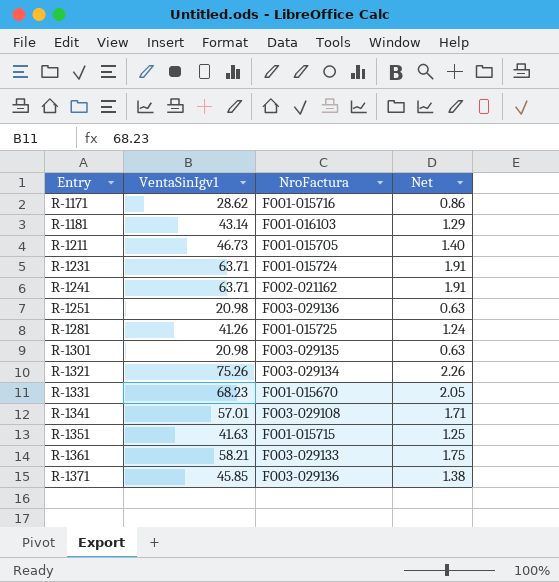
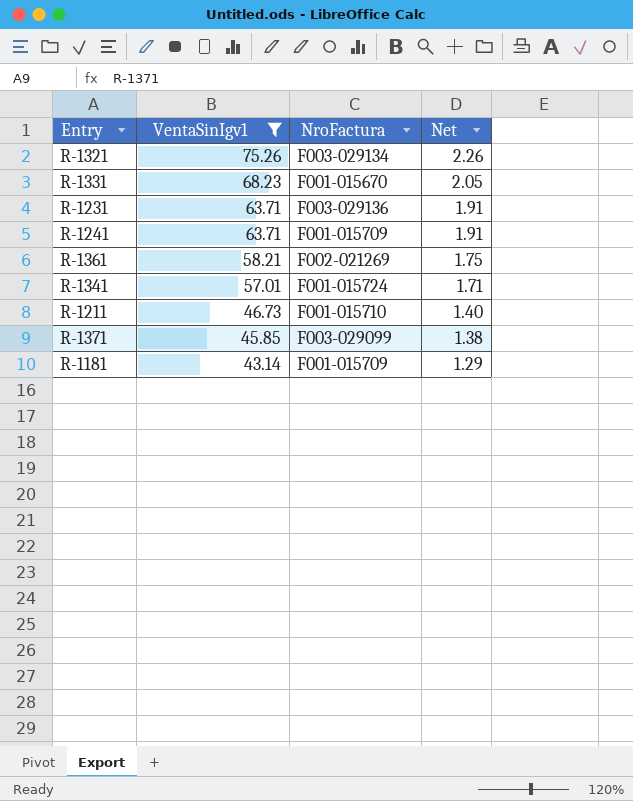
filter: none -> VentaSinIgv1 >= 43.14
row order: Entry ascending -> VentaSinIgv1 descending
R-1231 | NroFactura: F001-015724 -> F003-029136
R-1241 | NroFactura: F002-021162 -> F001-015709
R-1361 | NroFactura: F003-029133 -> F002-021269
R-1341 | NroFactura: F003-029108 -> F001-015724
R-1211 | NroFactura: F001-015705 -> F001-015710
R-1371 | NroFactura: F003-029136 -> F003-029099
R-1181 | NroFactura: F001-016103 -> F001-015709

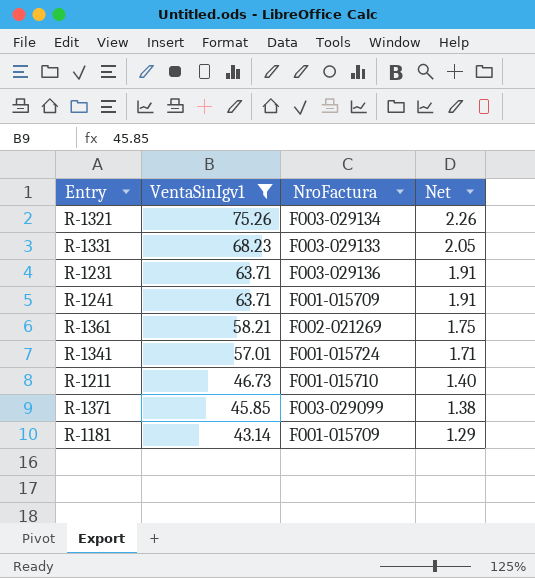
R-1331 | NroFactura: F001-015670 -> F003-029133

